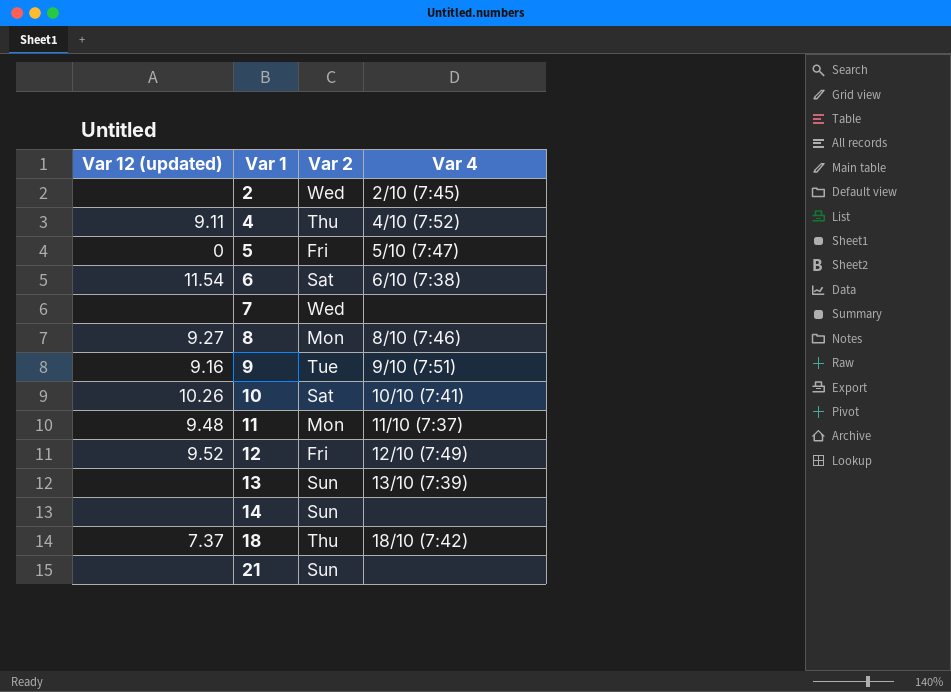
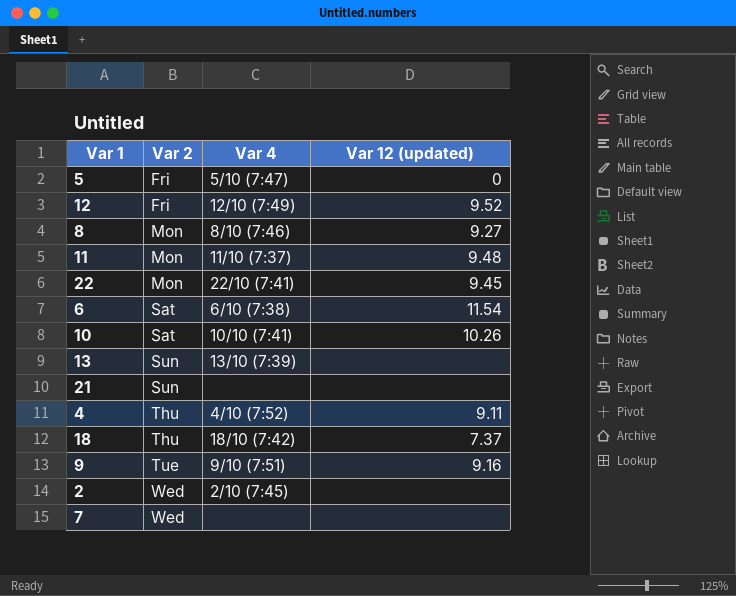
row order: Var 1 ascending -> Var 2 ascending
column Var 12 (updated) | position: 1 -> 4
row 14: none | Sun | none -> none
row 22: none -> Mon | 22/10 (7:41) | 9.45

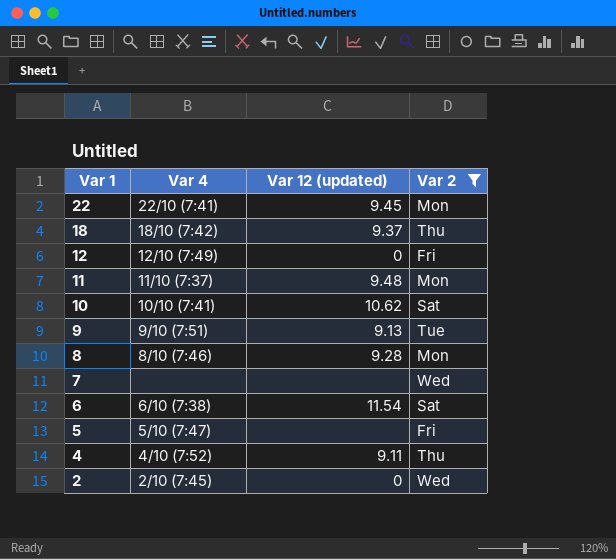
filter: none -> Var 2 != Sun
row order: Var 2 ascending -> Var 1 descending
column Var 2 | position: 2 -> 4
18 | Var 12 (updated): 7.37 -> 9.37
12 | Var 12 (updated): 9.52 -> 0
10 | Var 12 (updated): 10.26 -> 10.62
9 | Var 12 (updated): 9.16 -> 9.13
8 | Var 12 (updated): 9.27 -> 9.28
5 | Var 12 (updated): 0 -> none
2 | Var 12 (updated): none -> 0

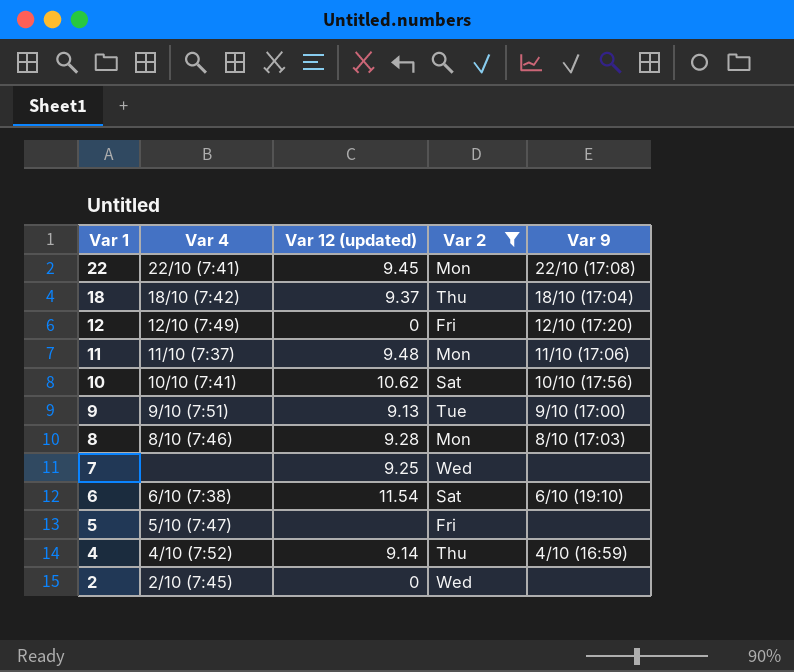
column Var 9 | position: none -> 5
7 | Var 12 (updated): none -> 9.25
4 | Var 12 (updated): 9.11 -> 9.14

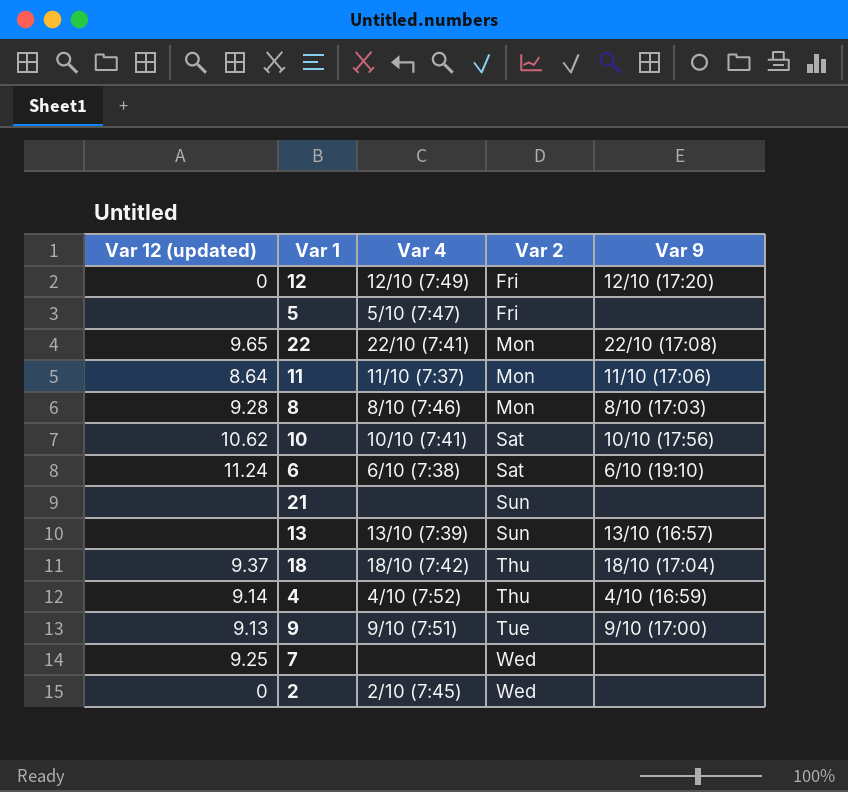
filter: Var 2 != Sun -> none
row order: Var 1 descending -> Var 2 ascending
column Var 12 (updated) | position: 3 -> 1
22 | Var 12 (updated): 9.45 -> 9.65
11 | Var 12 (updated): 9.48 -> 8.64
6 | Var 12 (updated): 11.54 -> 11.24

